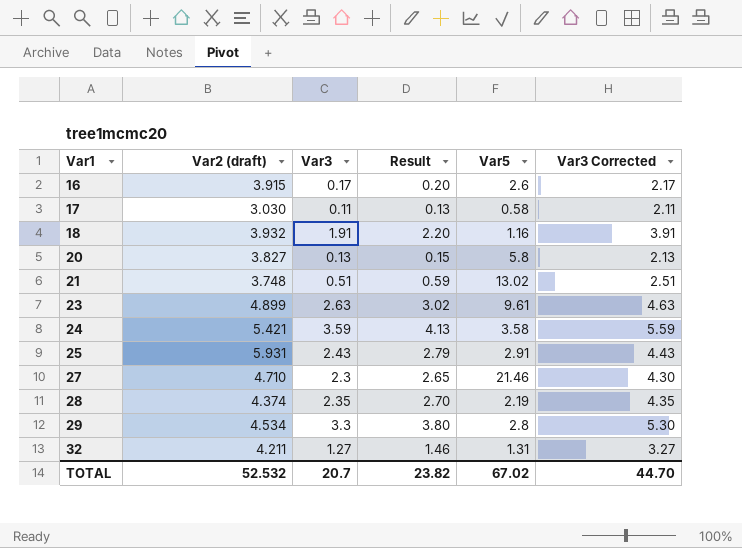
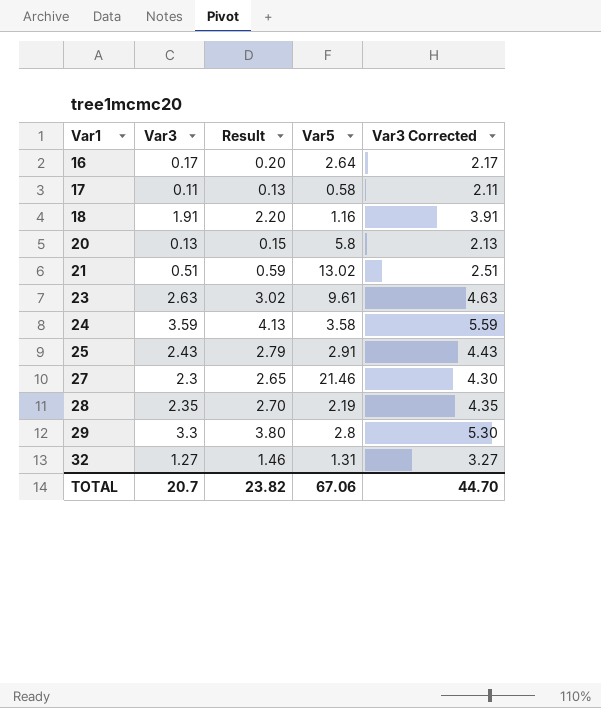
column Var2 (draft) | position: 2 -> none
16 | Var5: 2.6 -> 2.64
TOTAL | Var5: 67.02 -> 67.06

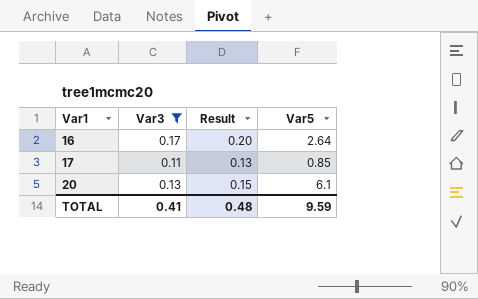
filter: none -> Var3 <= 0.17
column Var3 Corrected | formula: [Var3] + 2 -> none
17 | Var5: 0.58 -> 0.85
20 | Var5: 5.8 -> 6.1
TOTAL | Var3: 20.7 -> 0.41
TOTAL | Result: 23.82 -> 0.48
TOTAL | Var5: 67.06 -> 9.59

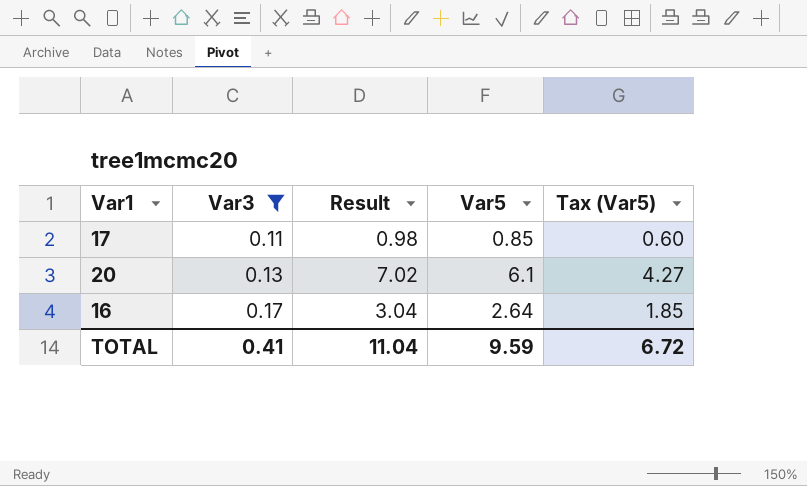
row order: Var1 ascending -> Var3 ascending
column Result | formula: [Var3] * 1.15 -> [Var5] * 1.15
column Tax (Var5) | formula: none -> [Var5] * 0.7
TOTAL | Result: 0.48 -> 11.04

